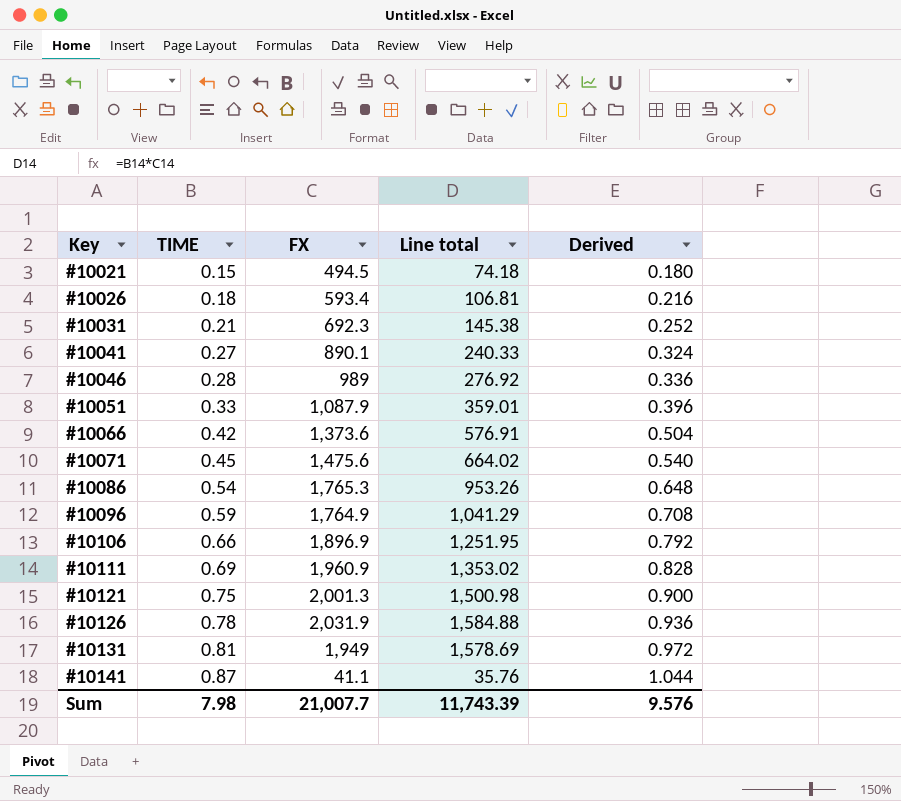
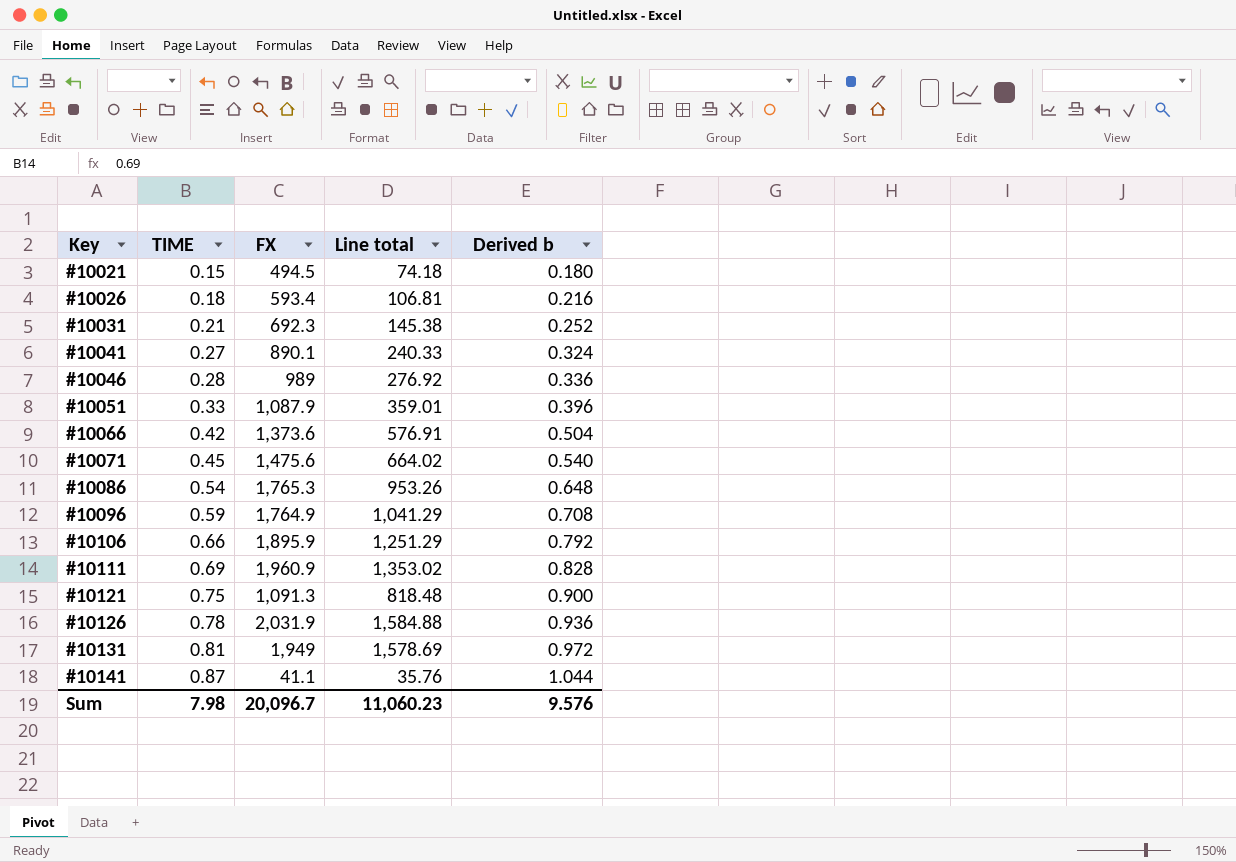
column name: Derived -> Derived b
#10106 | FX: 1,896.9 -> 1,895.9
#10106 | Line total: 1,251.95 -> 1,251.29
#10121 | FX: 2,001.3 -> 1,091.3
#10121 | Line total: 1,500.98 -> 818.48
Sum | FX: 21,007.7 -> 20,096.7
Sum | Line total: 11,743.39 -> 11,060.23

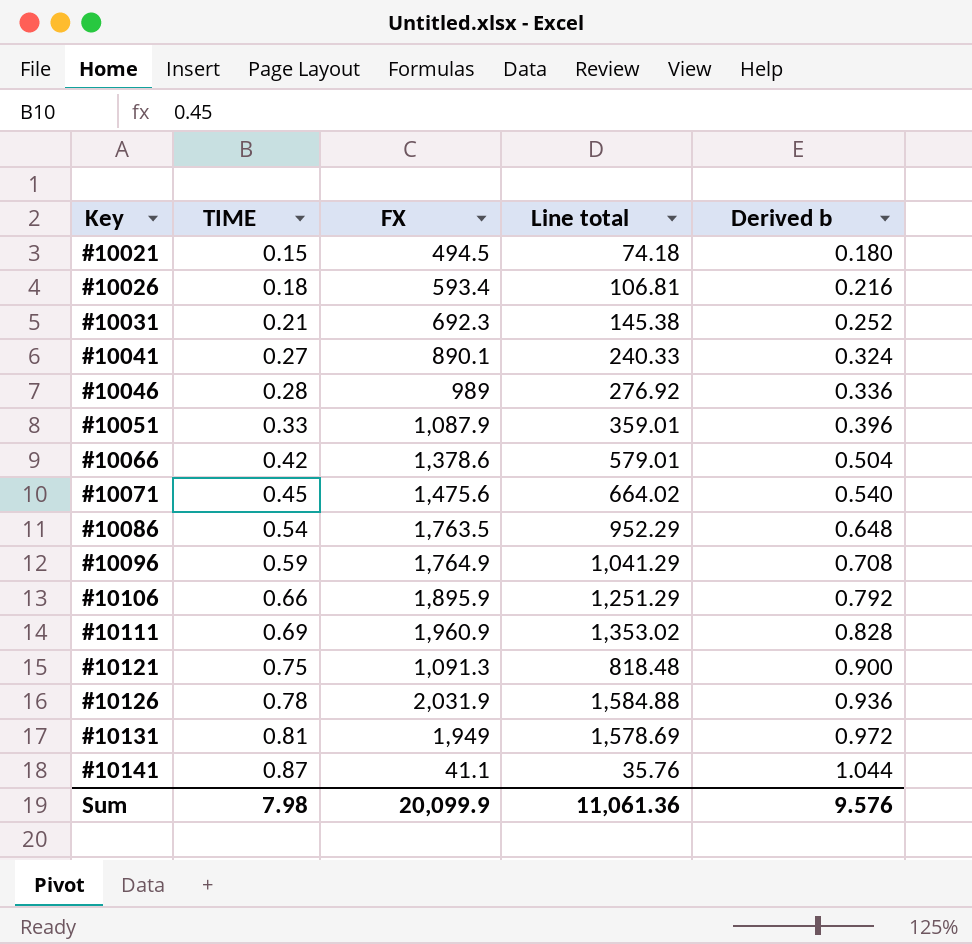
#10066 | FX: 1,373.6 -> 1,378.6
#10066 | Line total: 576.91 -> 579.01
#10086 | FX: 1,765.3 -> 1,763.5
#10086 | Line total: 953.26 -> 952.29
Sum | FX: 20,096.7 -> 20,099.9
Sum | Line total: 11,060.23 -> 11,061.36

